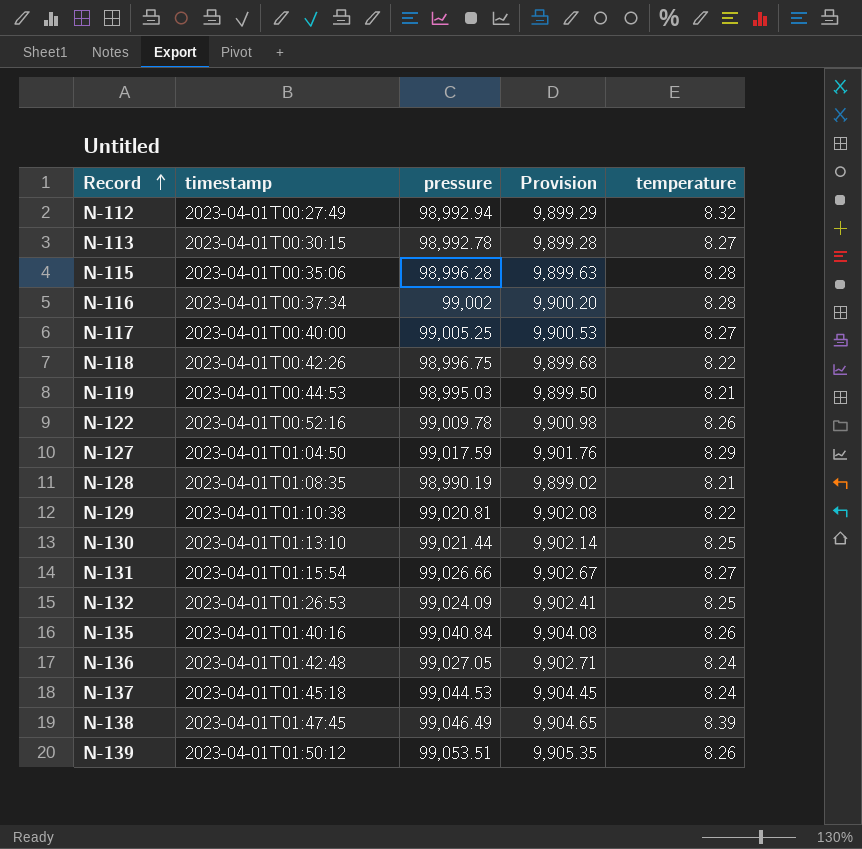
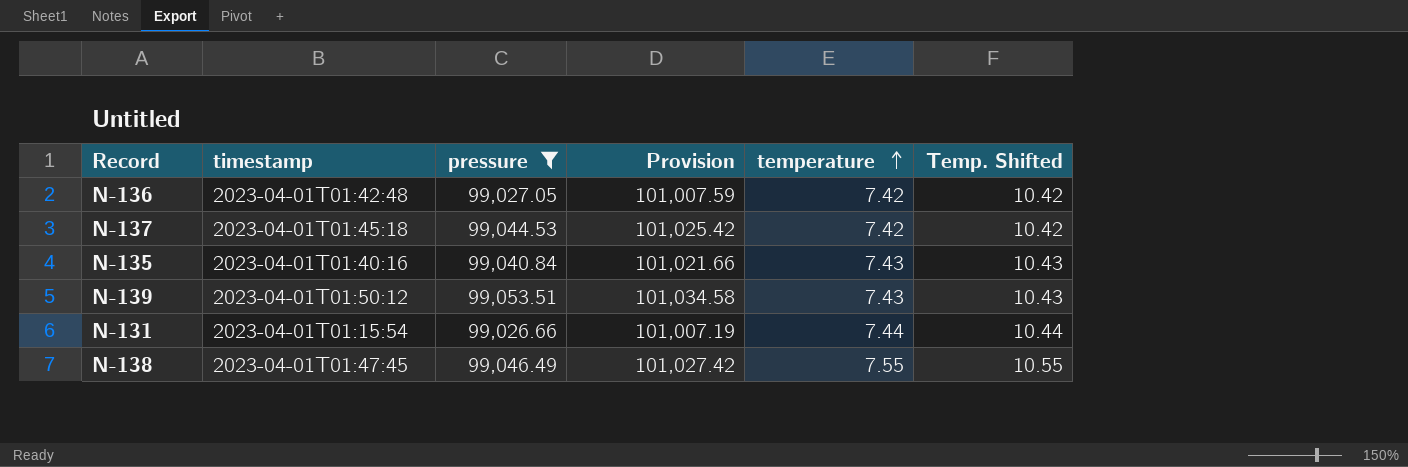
filter: none -> pressure >= 99,026.66
row order: Record ascending -> temperature ascending
column Provision | formula: [pressure] * 0.1 -> [pressure] * 1.02
column Temp. Shifted | formula: none -> [temperature] + 3
N-136 | temperature: 8.24 -> 7.42
N-137 | temperature: 8.24 -> 7.42
N-135 | temperature: 8.26 -> 7.43
N-139 | temperature: 8.26 -> 7.43
N-131 | temperature: 8.27 -> 7.44
N-138 | temperature: 8.39 -> 7.55

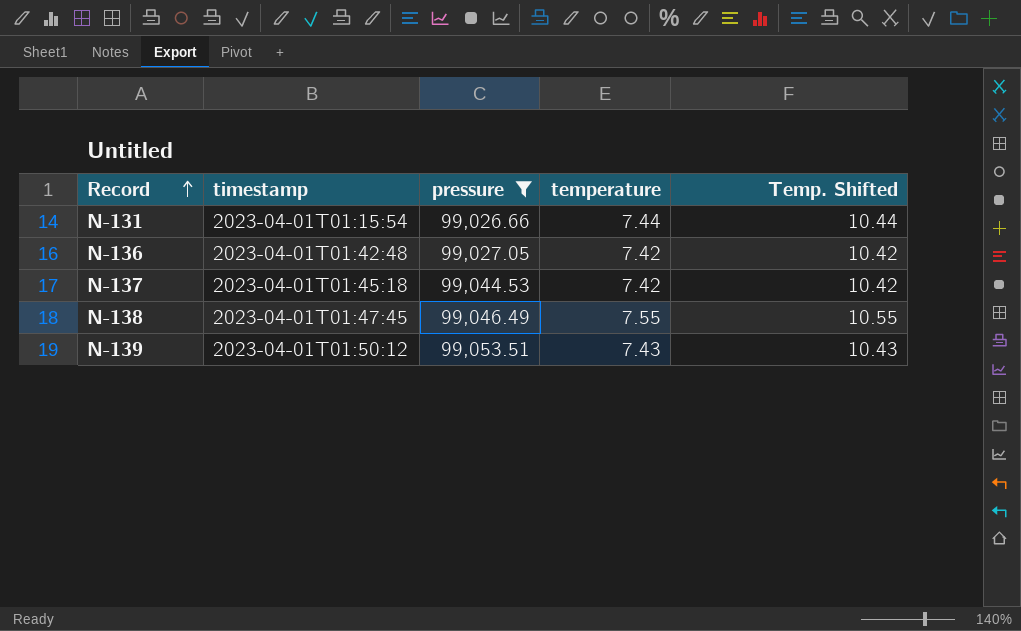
row order: temperature ascending -> Record ascending
column Provision | formula: [pressure] * 1.02 -> none
row N-135: 2023-04-01T01:40:16 | 99,040.84 | 101,021.66 | 7.43 | 10.43 -> none

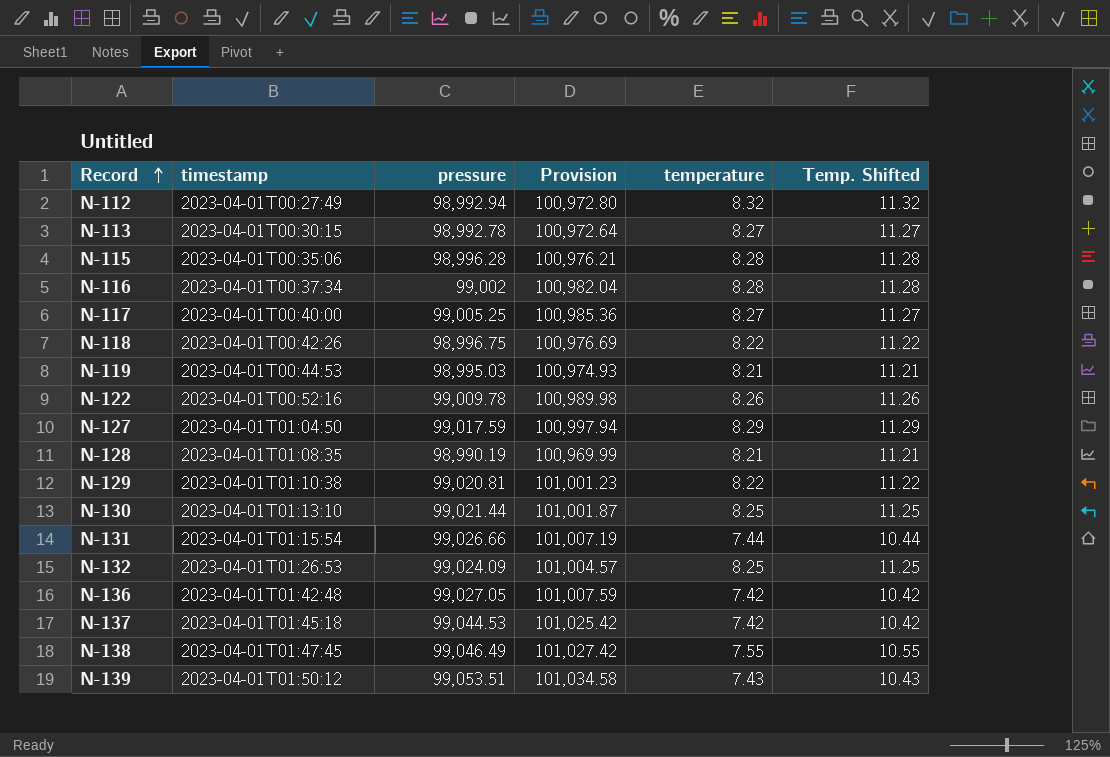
filter: pressure >= 99,026.66 -> none
column Provision | formula: none -> [pressure] * 1.02

